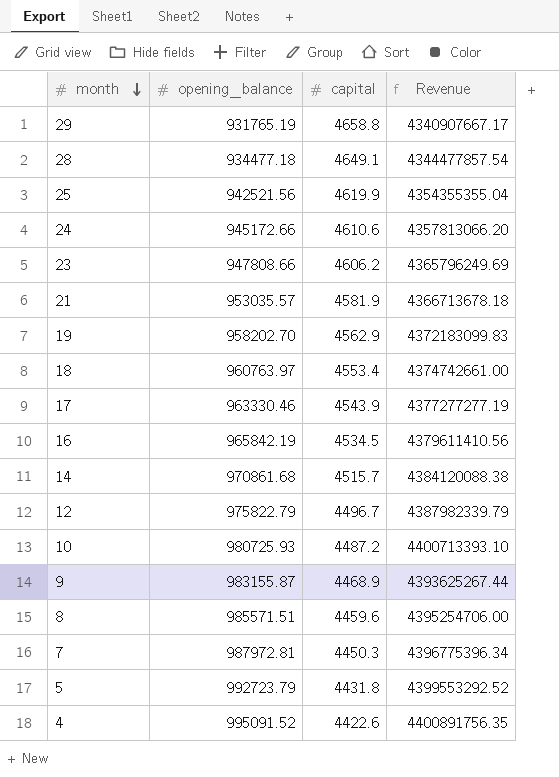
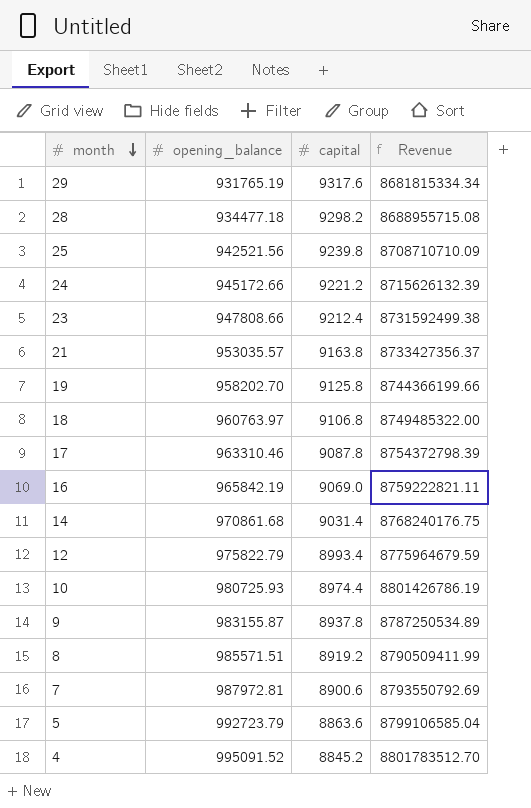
29 | capital: 4658.8 -> 9317.6
29 | Revenue: 4340907667.17 -> 8681815334.34
28 | capital: 4649.1 -> 9298.2
28 | Revenue: 4344477857.54 -> 8688955715.08
25 | capital: 4619.9 -> 9239.8
25 | Revenue: 4354355355.04 -> 8708710710.09
24 | capital: 4610.6 -> 9221.2
24 | Revenue: 4357813066.20 -> 8715626132.39
23 | capital: 4606.2 -> 9212.4
23 | Revenue: 4365796249.69 -> 8731592499.38
21 | capital: 4581.9 -> 9163.8
21 | Revenue: 4366713678.18 -> 8733427356.37
19 | capital: 4562.9 -> 9125.8
19 | Revenue: 4372183099.83 -> 8744366199.66
18 | capital: 4553.4 -> 9106.8
18 | Revenue: 4374742661.00 -> 8749485322.00
17 | opening_balance: 963330.46 -> 963310.46
17 | capital: 4543.9 -> 9087.8
17 | Revenue: 4377277277.19 -> 8754372798.39
16 | capital: 4534.5 -> 9069.0
16 | Revenue: 4379611410.56 -> 8759222821.11
14 | capital: 4515.7 -> 9031.4
14 | Revenue: 4384120088.38 -> 8768240176.75
12 | capital: 4496.7 -> 8993.4
12 | Revenue: 4387982339.79 -> 8775964679.59
10 | capital: 4487.2 -> 8974.4
10 | Revenue: 4400713393.10 -> 8801426786.19
9 | capital: 4468.9 -> 8937.8
9 | Revenue: 4393625267.44 -> 8787250534.89
8 | capital: 4459.6 -> 8919.2
8 | Revenue: 4395254706.00 -> 8790509411.99
7 | capital: 4450.3 -> 8900.6
7 | Revenue: 4396775396.34 -> 8793550792.69
5 | capital: 4431.8 -> 8863.6
5 | Revenue: 4399553292.52 -> 8799106585.04
4 | capital: 4422.6 -> 8845.2
4 | Revenue: 4400891756.35 -> 8801783512.70

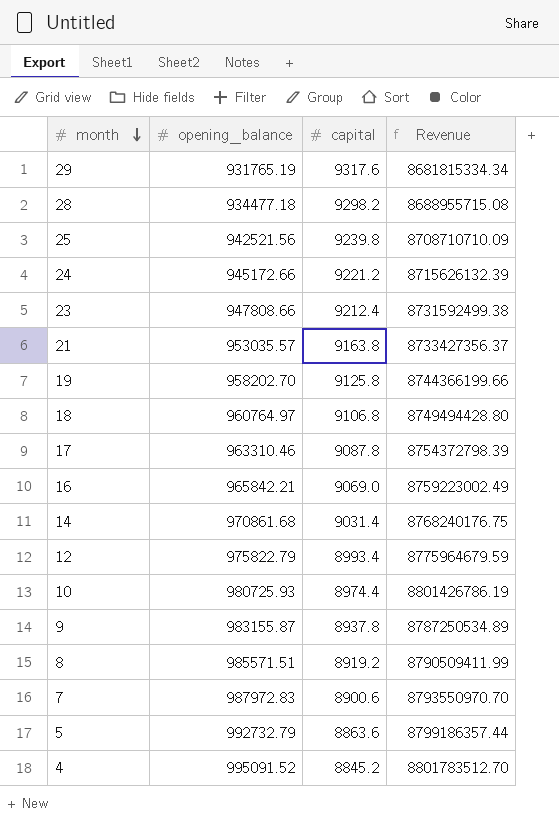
18 | opening_balance: 960763.97 -> 960764.97
18 | Revenue: 8749485322.00 -> 8749494428.80
16 | opening_balance: 965842.19 -> 965842.21
16 | Revenue: 8759222821.11 -> 8759223002.49
7 | opening_balance: 987972.81 -> 987972.83
7 | Revenue: 8793550792.69 -> 8793550970.70
5 | opening_balance: 992723.79 -> 992732.79
5 | Revenue: 8799106585.04 -> 8799186357.44

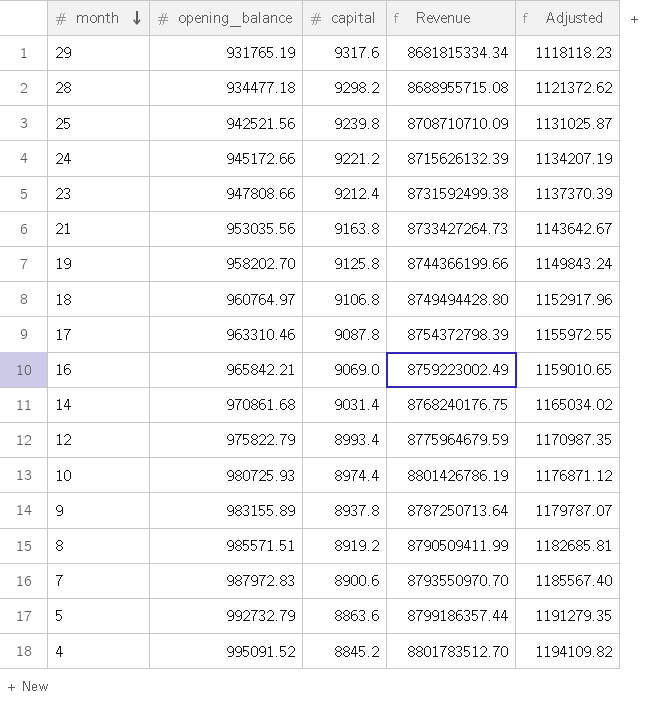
column Adjusted | formula: none -> [opening_balance] * 1.2
21 | opening_balance: 953035.57 -> 953035.56
21 | Revenue: 8733427356.37 -> 8733427264.73
9 | opening_balance: 983155.87 -> 983155.89
9 | Revenue: 8787250534.89 -> 8787250713.64

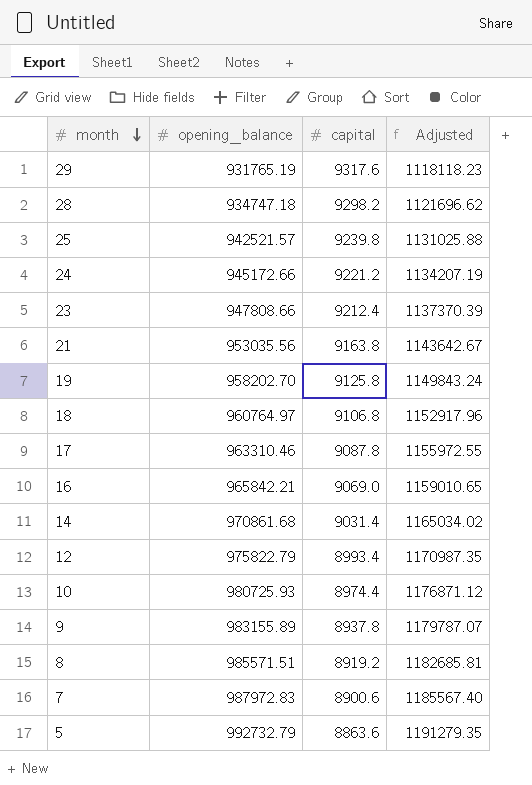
column Revenue | formula: [opening_balance] * [capital] -> none
row 4: 995091.52 | 8845.2 | 8801783512.70 | 1194109.82 -> none
28 | opening_balance: 934477.18 -> 934747.18
28 | Adjusted: 1121372.62 -> 1121696.62
25 | opening_balance: 942521.56 -> 942521.57
25 | Adjusted: 1131025.87 -> 1131025.88

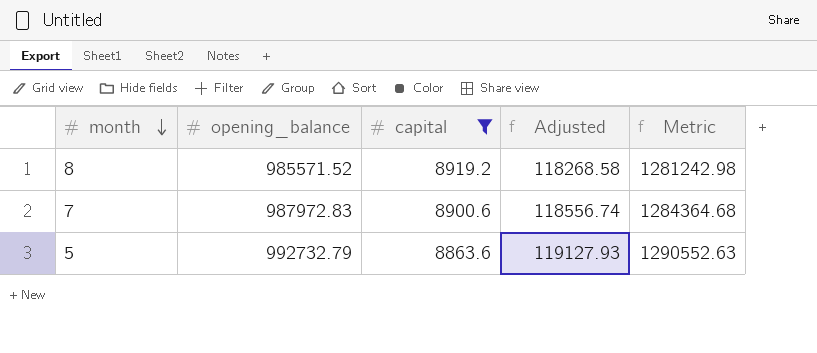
filter: none -> capital <= 8919.2
column Adjusted | formula: [opening_balance] * 1.2 -> [opening_balance] * 0.12
column Metric | formula: none -> [opening_balance] * 1.3
8 | opening_balance: 985571.51 -> 985571.52

